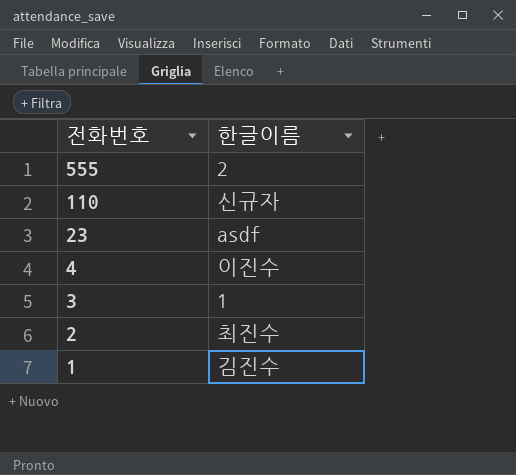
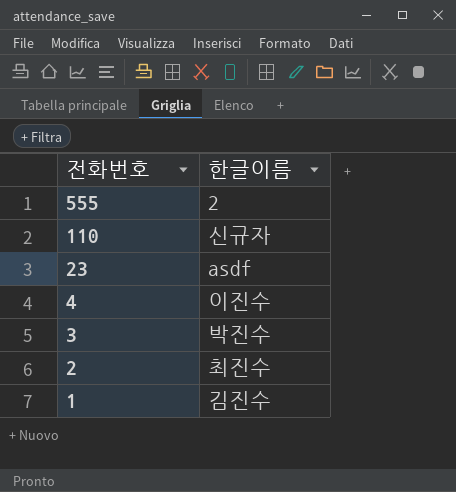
3 | 한글이름: 1 -> 박진수

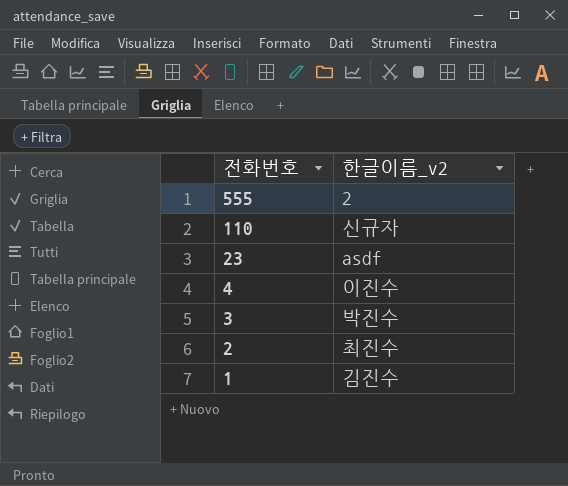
column name: 한글이름 -> 한글이름_v2

